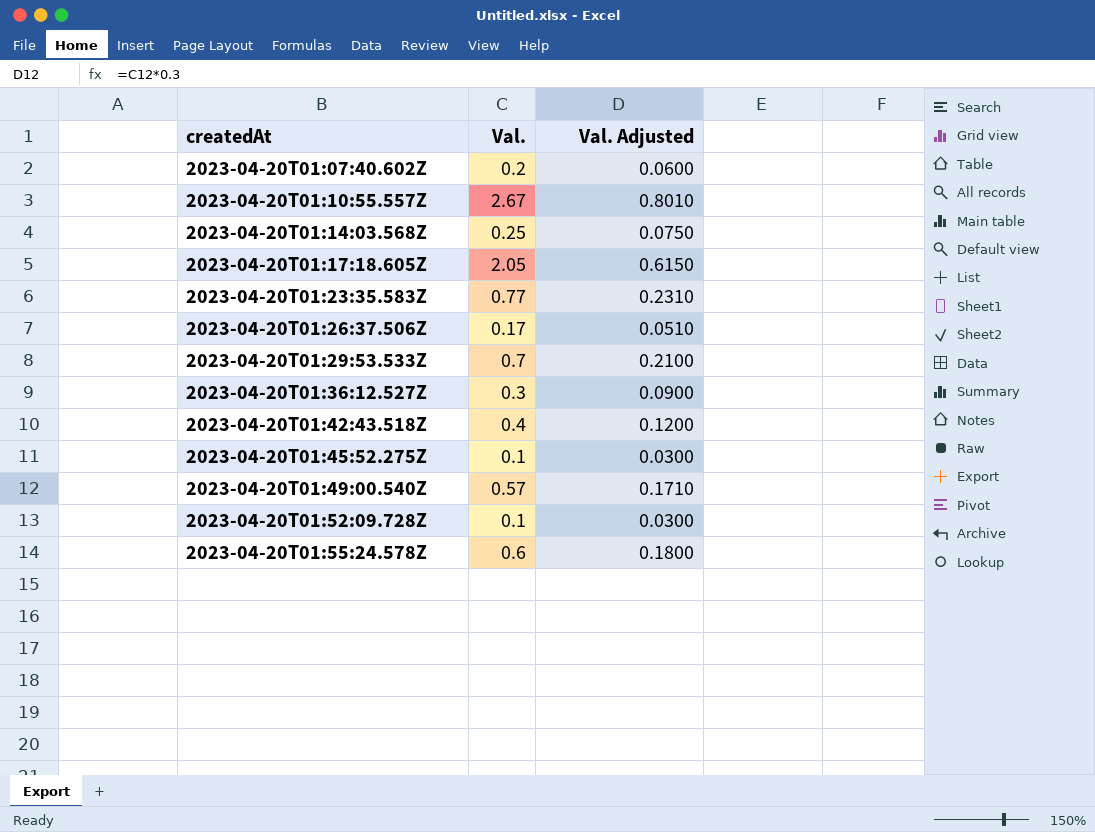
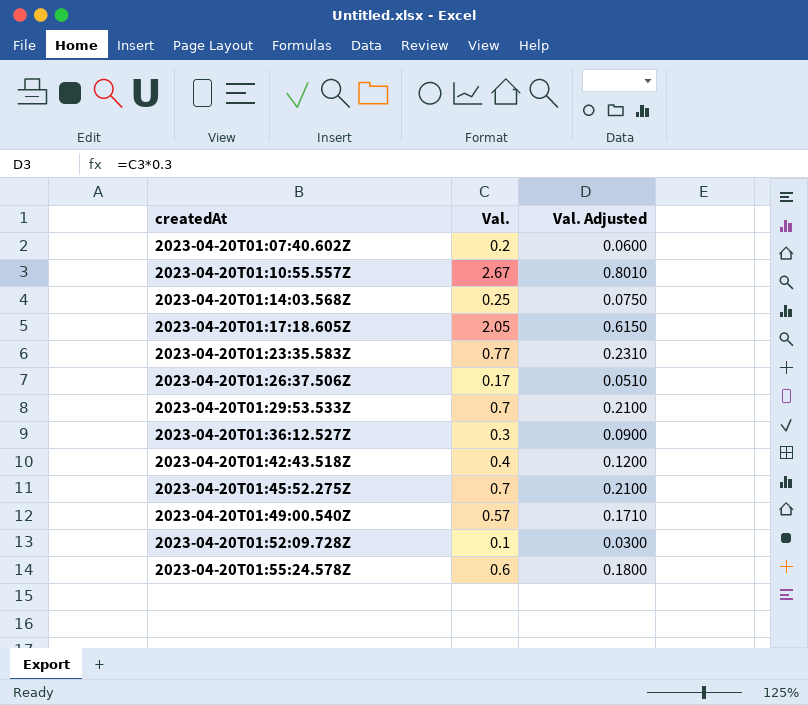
2023-04-20T01:45:52.275Z | Val.: 0.1 -> 0.7
2023-04-20T01:45:52.275Z | Val. Adjusted: 0.0300 -> 0.2100

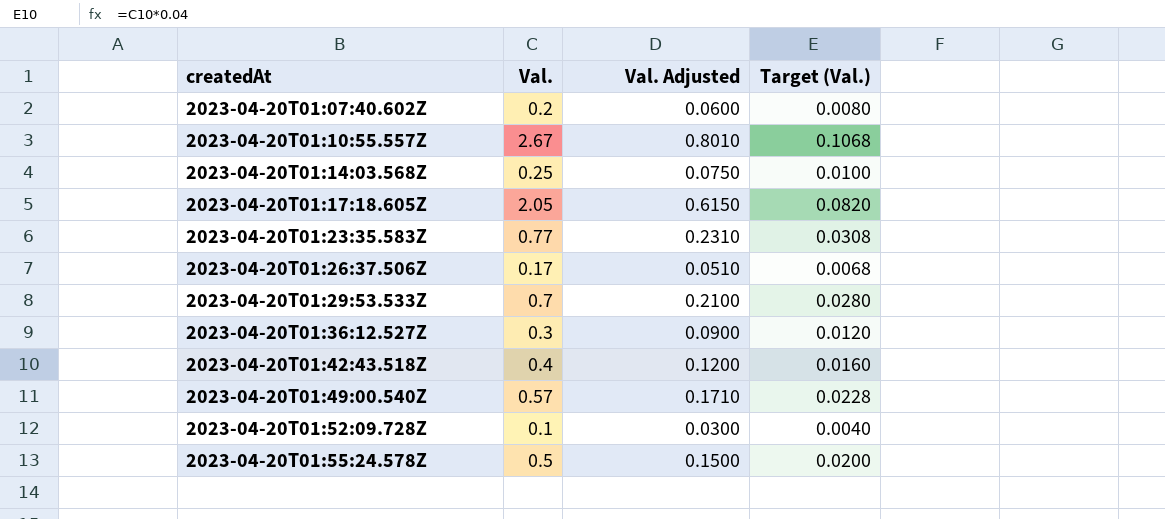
column Target (Val.) | formula: none -> [Val.] * 0.04
row 2023-04-20T01:45:52.275Z: 0.7 | 0.2100 -> none
2023-04-20T01:55:24.578Z | Val.: 0.6 -> 0.5
2023-04-20T01:55:24.578Z | Val. Adjusted: 0.1800 -> 0.1500

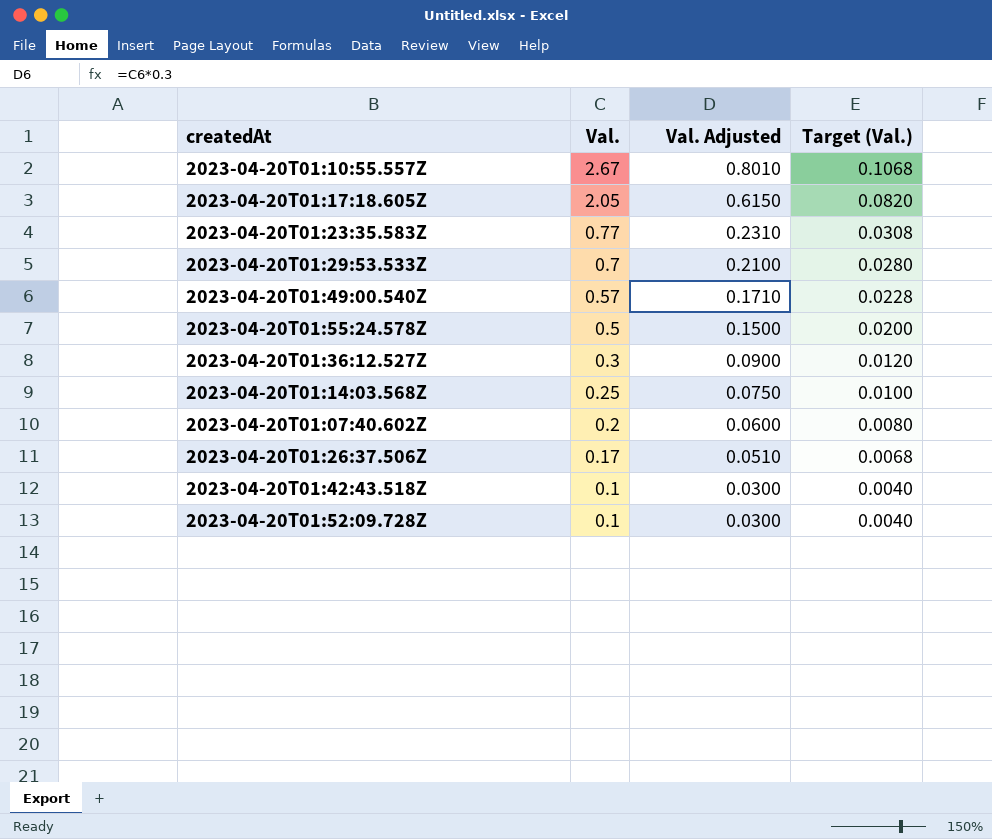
row order: createdAt ascending -> Val. descending
2023-04-20T01:42:43.518Z | Val.: 0.4 -> 0.1
2023-04-20T01:42:43.518Z | Val. Adjusted: 0.1200 -> 0.0300
2023-04-20T01:42:43.518Z | Target (Val.): 0.0160 -> 0.0040

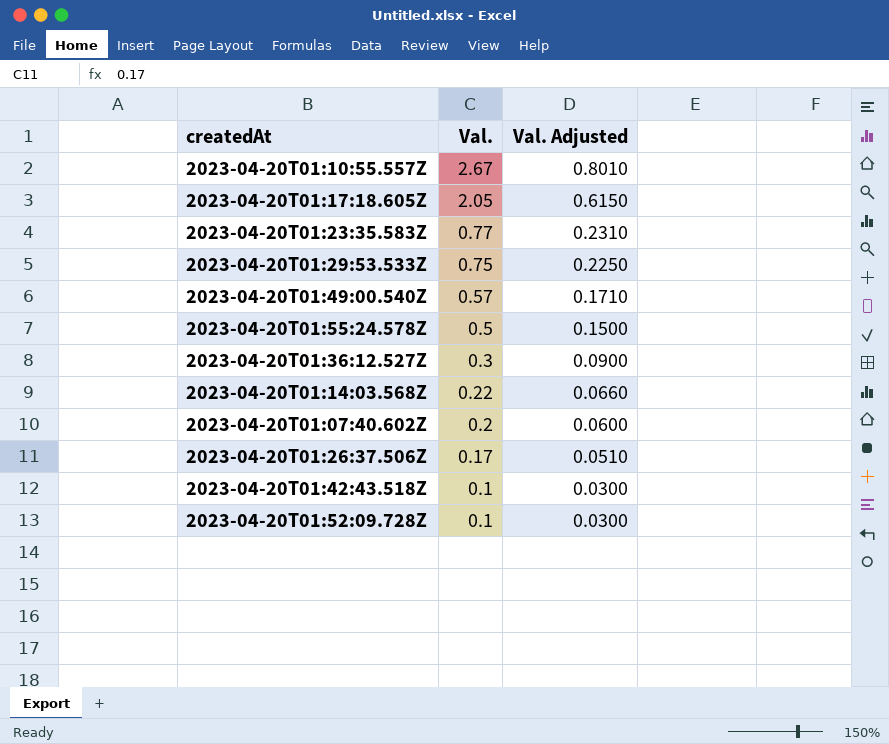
column Target (Val.) | formula: [Val.] * 0.04 -> none
2023-04-20T01:29:53.533Z | Val.: 0.7 -> 0.75
2023-04-20T01:29:53.533Z | Val. Adjusted: 0.2100 -> 0.2250
2023-04-20T01:14:03.568Z | Val.: 0.25 -> 0.22
2023-04-20T01:14:03.568Z | Val. Adjusted: 0.0750 -> 0.0660

